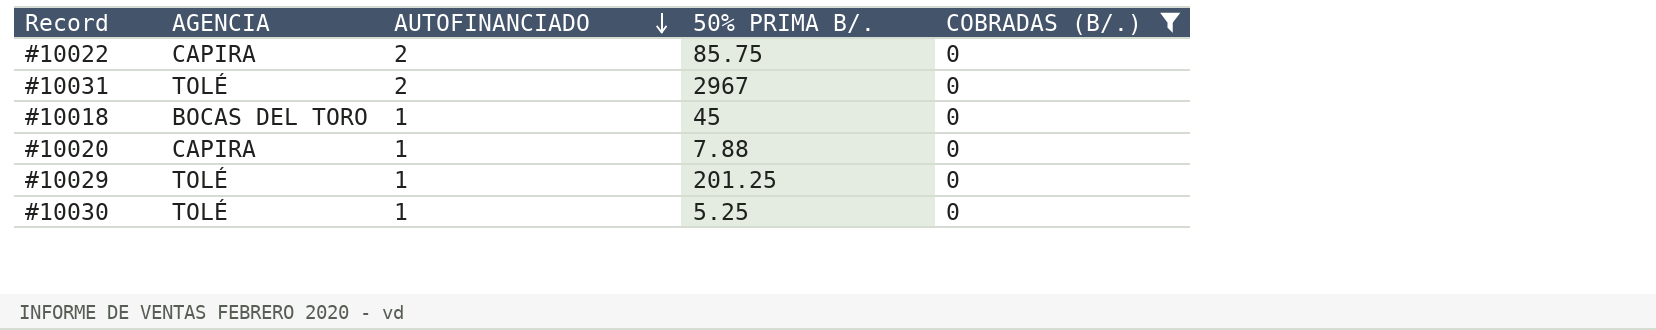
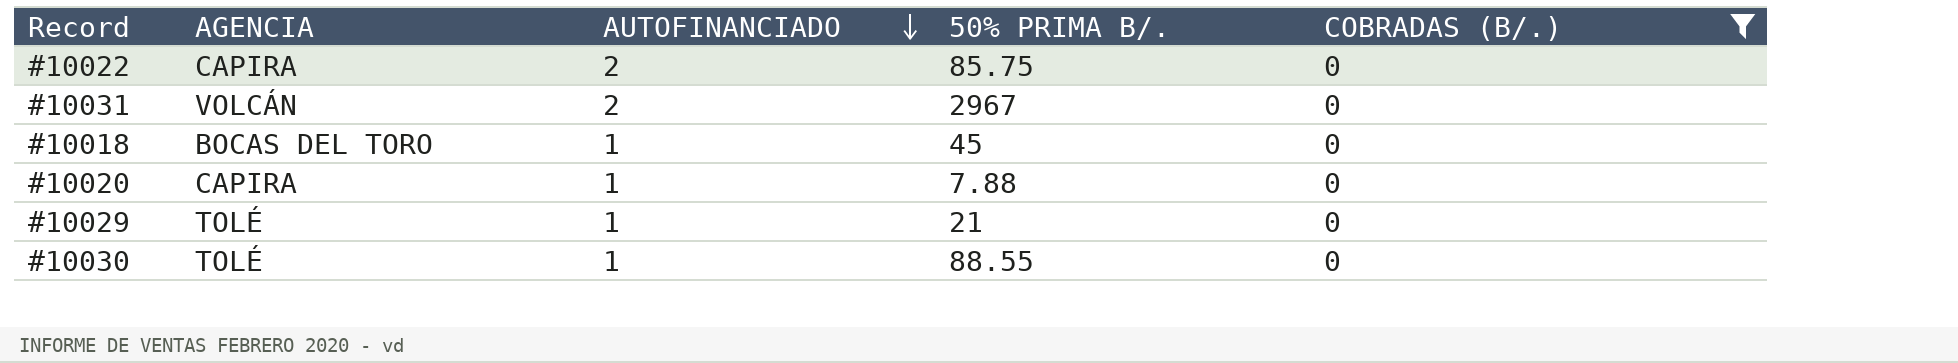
#10031 | AGENCIA: TOLÉ -> VOLCÁN
#10029 | 50% PRIMA B/.: 201.25 -> 21
#10030 | 50% PRIMA B/.: 5.25 -> 88.55

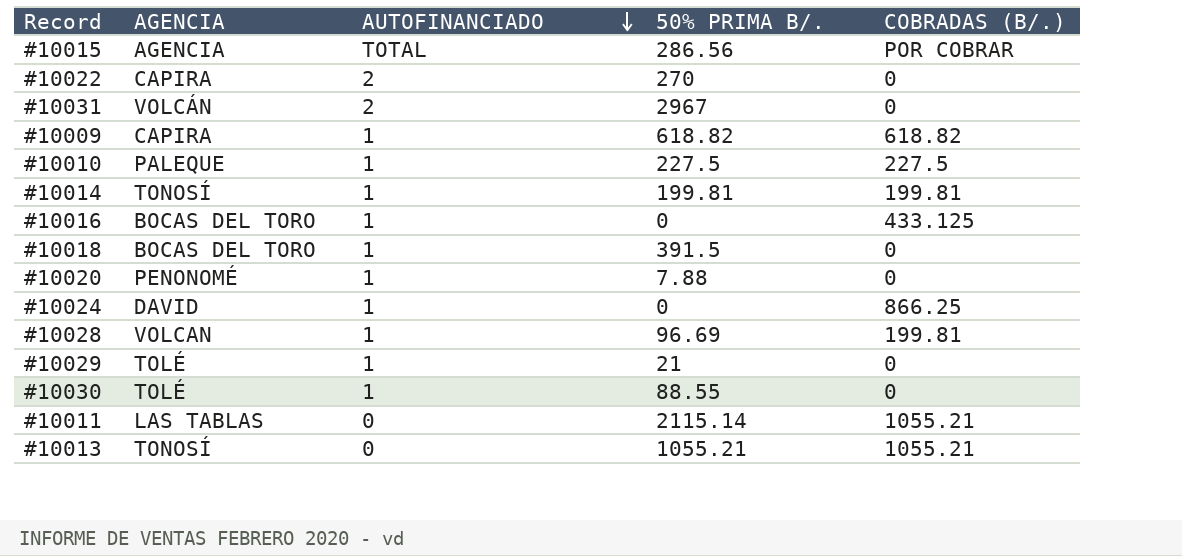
filter: COBRADAS (B/.) = 0 -> none
#10022 | 50% PRIMA B/.: 85.75 -> 270
#10018 | 50% PRIMA B/.: 45 -> 391.5
#10020 | AGENCIA: CAPIRA -> PENONOMÉ

